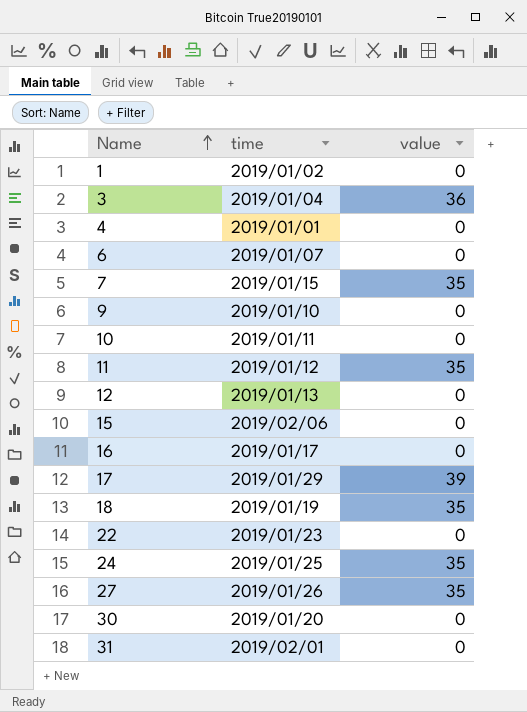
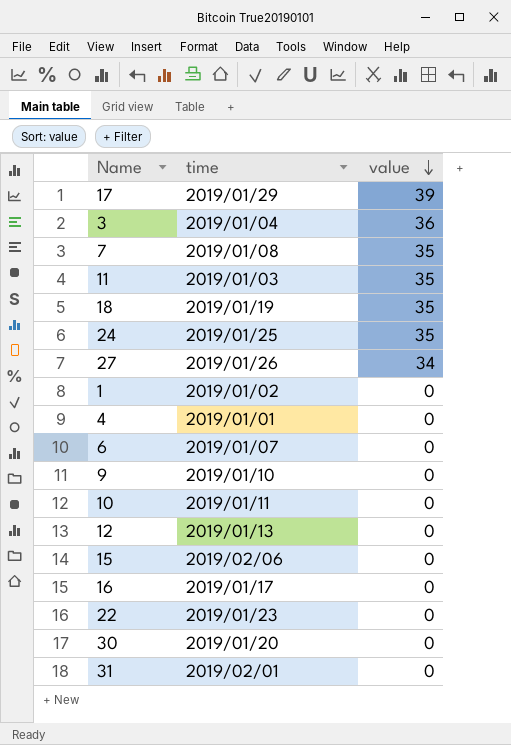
row order: Name ascending -> value descending
7 | time: 2019/01/15 -> 2019/01/08
11 | time: 2019/01/12 -> 2019/01/03
27 | value: 35 -> 34

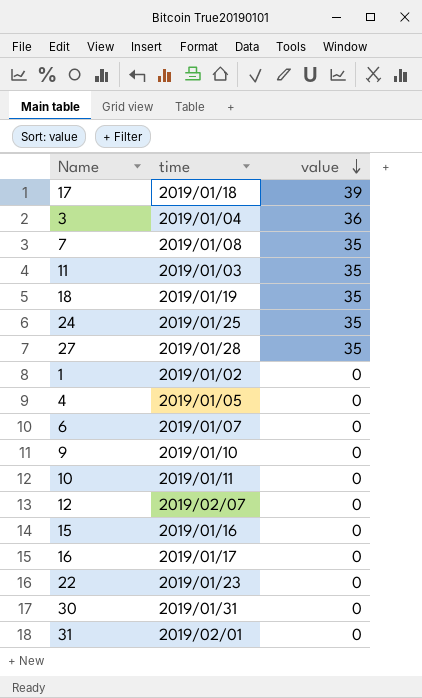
17 | time: 2019/01/29 -> 2019/01/18
27 | time: 2019/01/26 -> 2019/01/28
27 | value: 34 -> 35
4 | time: 2019/01/01 -> 2019/01/05
12 | time: 2019/01/13 -> 2019/02/07
15 | time: 2019/02/06 -> 2019/01/16
30 | time: 2019/01/20 -> 2019/01/31

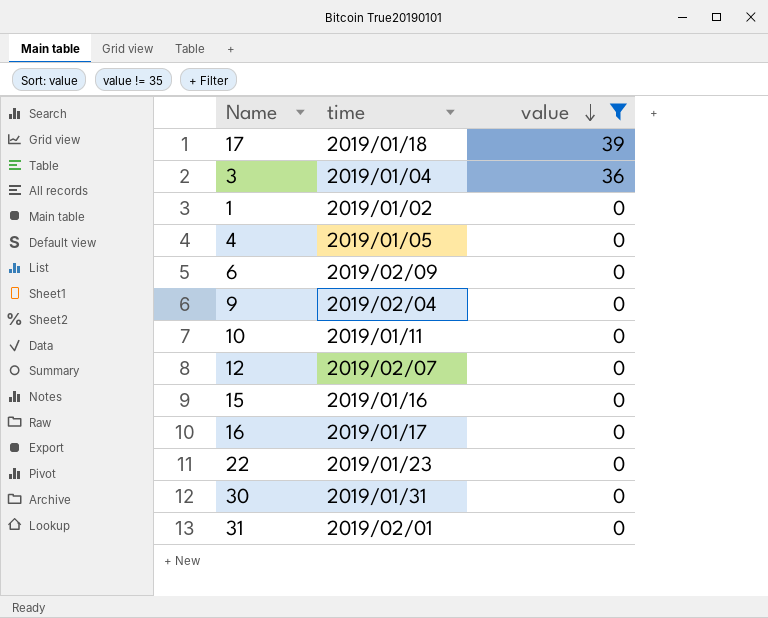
filter: none -> value != 35
6 | time: 2019/01/07 -> 2019/02/09
9 | time: 2019/01/10 -> 2019/02/04

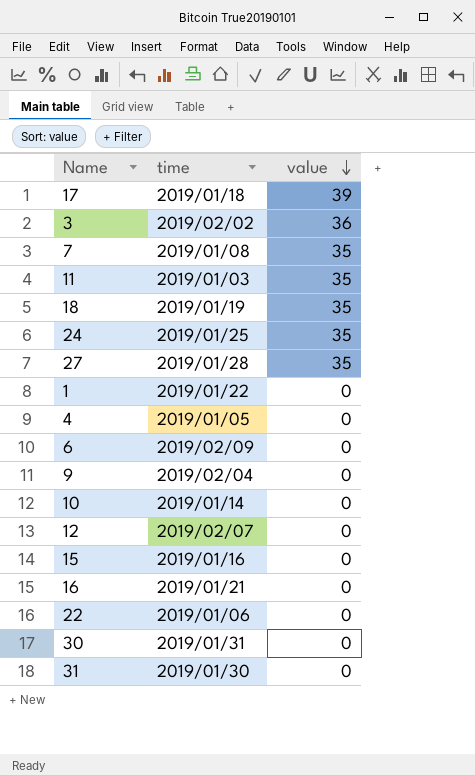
filter: value != 35 -> none
3 | time: 2019/01/04 -> 2019/02/02
1 | time: 2019/01/02 -> 2019/01/22
10 | time: 2019/01/11 -> 2019/01/14
16 | time: 2019/01/17 -> 2019/01/21
22 | time: 2019/01/23 -> 2019/01/06
31 | time: 2019/02/01 -> 2019/01/30

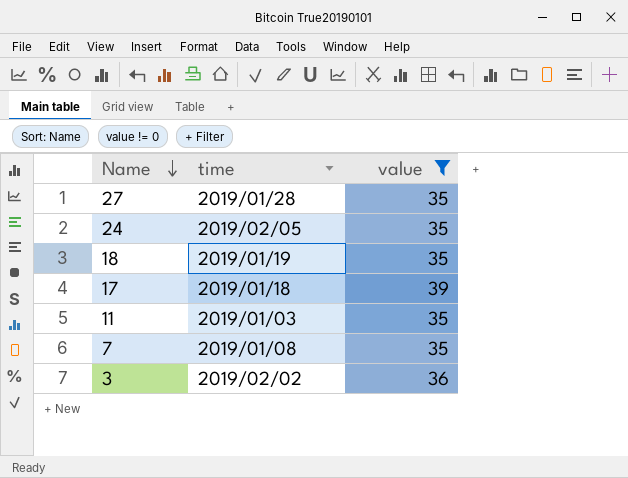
filter: none -> value != 0
row order: value descending -> Name descending
24 | time: 2019/01/25 -> 2019/02/05

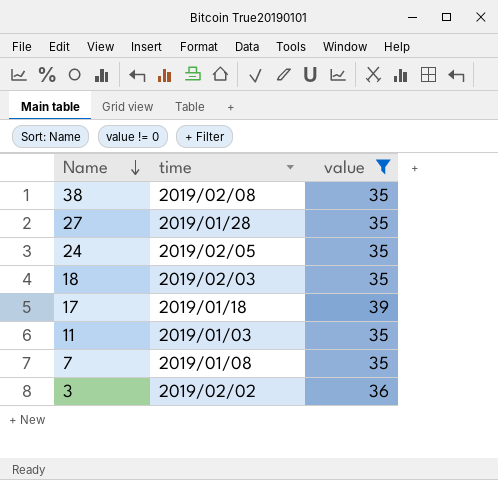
row 38: none -> 2019/02/08 | 35
18 | time: 2019/01/19 -> 2019/02/03

